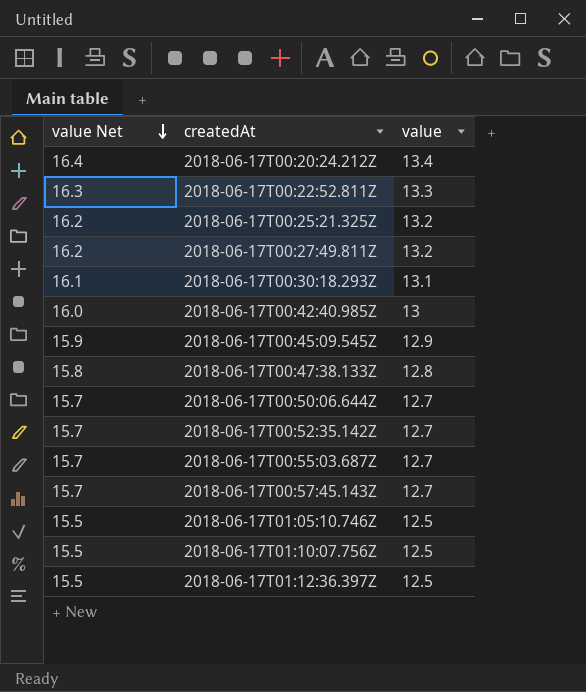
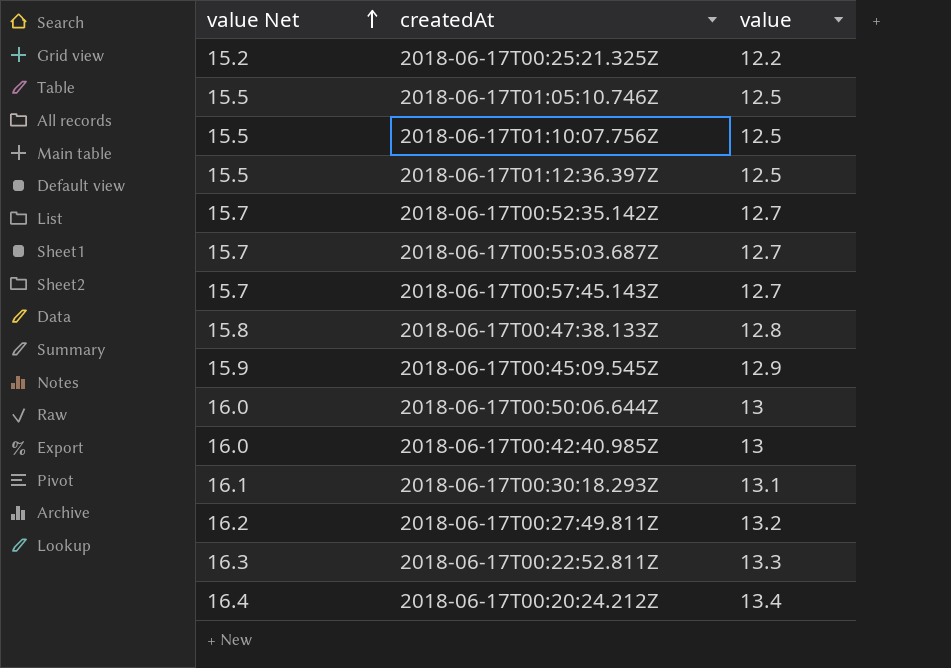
row order: value Net descending -> value Net ascending
2018-06-17T00:25:21.325Z | value Net: 16.2 -> 15.2
2018-06-17T00:25:21.325Z | value: 13.2 -> 12.2
2018-06-17T00:50:06.644Z | value Net: 15.7 -> 16.0
2018-06-17T00:50:06.644Z | value: 12.7 -> 13

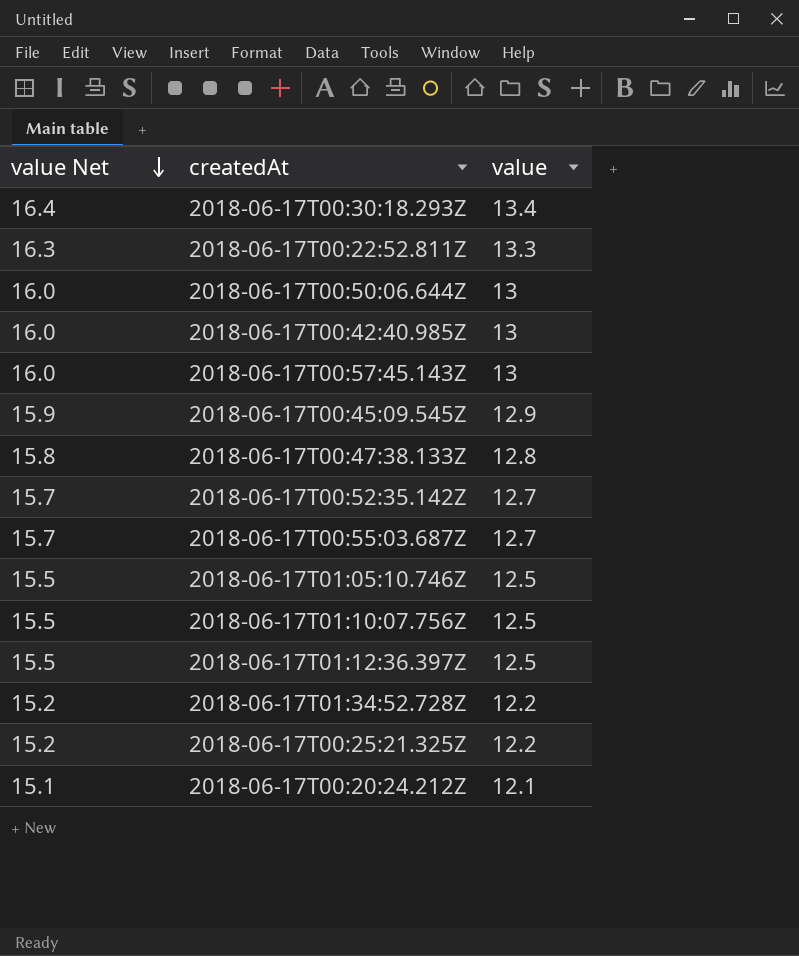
row order: value Net ascending -> value Net descending
row 2018-06-17T00:27:49.811Z: 16.2 | 13.2 -> none
2018-06-17T00:30:18.293Z | value Net: 16.1 -> 16.4
2018-06-17T00:30:18.293Z | value: 13.1 -> 13.4
2018-06-17T00:57:45.143Z | value Net: 15.7 -> 16.0
2018-06-17T00:57:45.143Z | value: 12.7 -> 13
row 2018-06-17T01:34:52.728Z: none -> 15.2 | 12.2
2018-06-17T00:20:24.212Z | value Net: 16.4 -> 15.1
2018-06-17T00:20:24.212Z | value: 13.4 -> 12.1

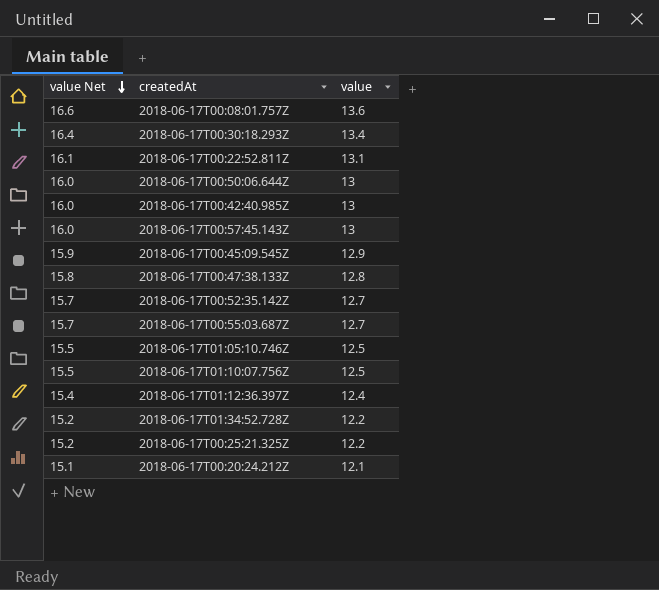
row 2018-06-17T00:08:01.757Z: none -> 16.6 | 13.6
2018-06-17T00:22:52.811Z | value Net: 16.3 -> 16.1
2018-06-17T00:22:52.811Z | value: 13.3 -> 13.1
2018-06-17T01:12:36.397Z | value Net: 15.5 -> 15.4
2018-06-17T01:12:36.397Z | value: 12.5 -> 12.4

